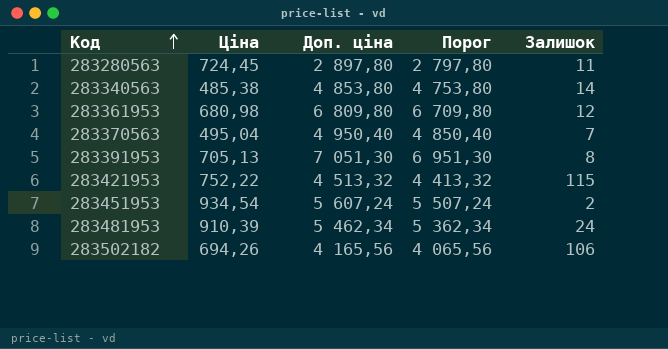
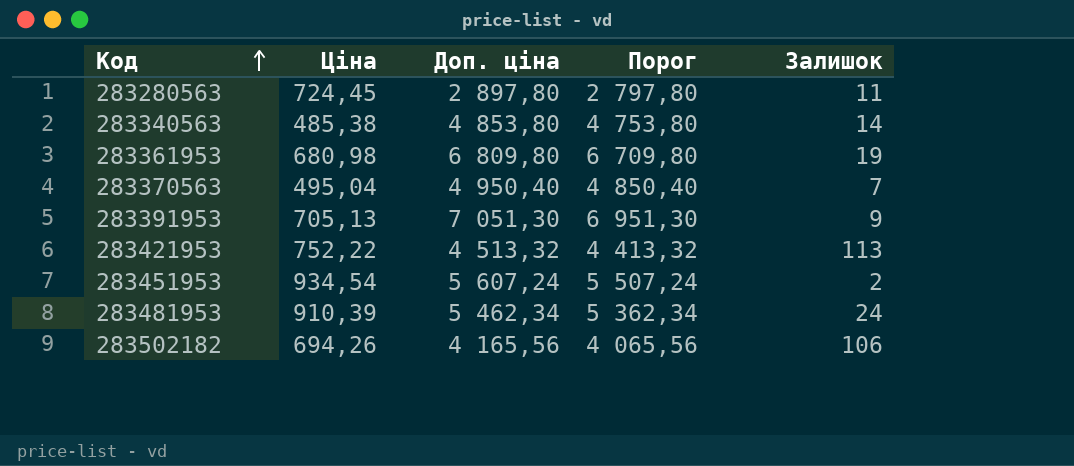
283361953 | Залишок: 12 -> 19
283391953 | Залишок: 8 -> 9
283421953 | Залишок: 115 -> 113

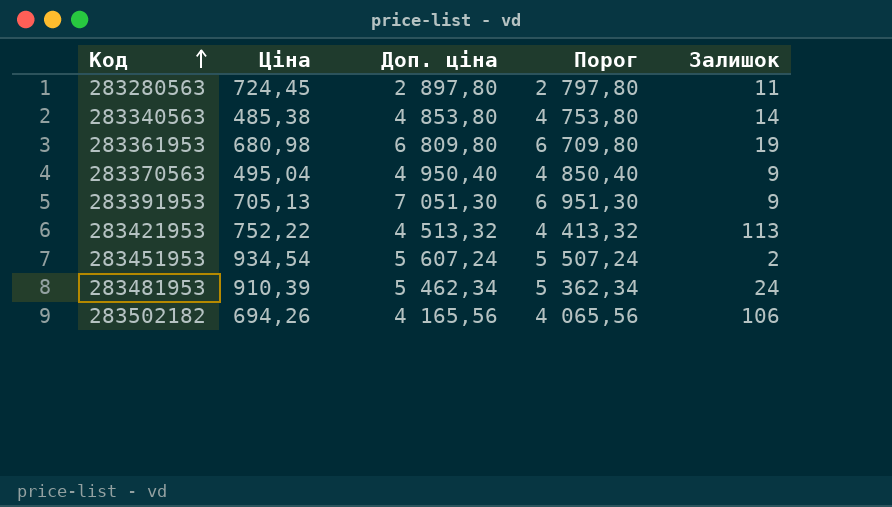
283370563 | Залишок: 7 -> 9

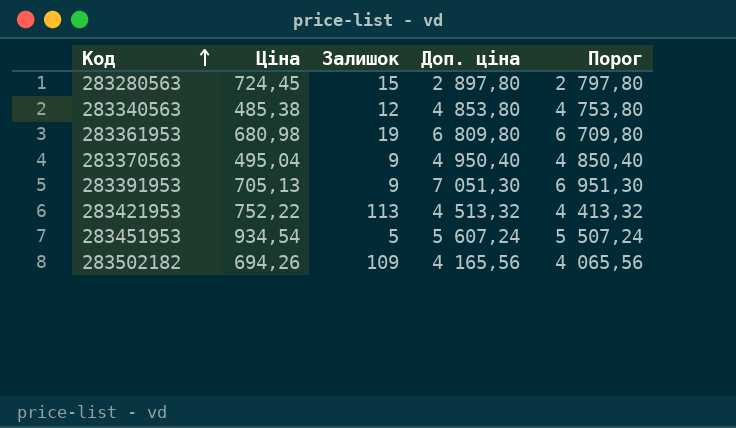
column Залишок | position: 5 -> 3
row 283481953: 910,39 | 5 462,34 | 5 362,34 | 24 -> none
283280563 | Залишок: 11 -> 15
283340563 | Залишок: 14 -> 12
283451953 | Залишок: 2 -> 5
283502182 | Залишок: 106 -> 109

